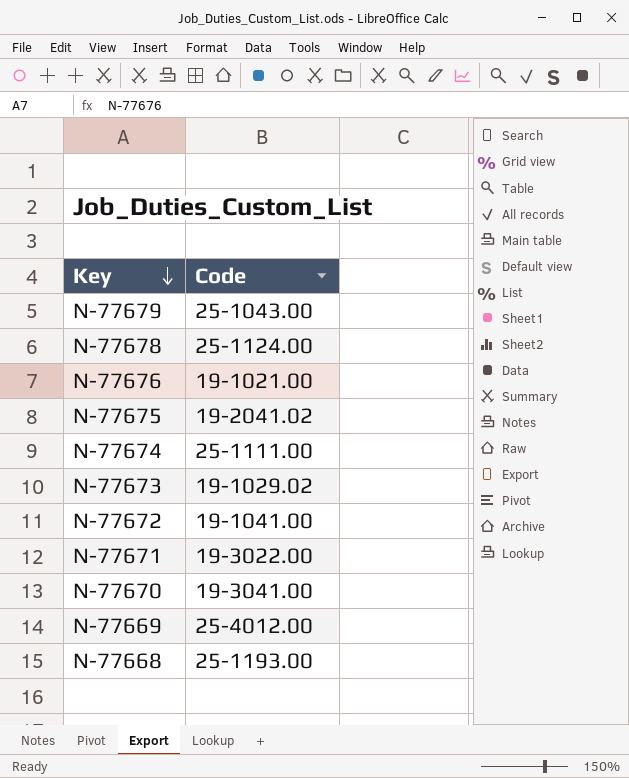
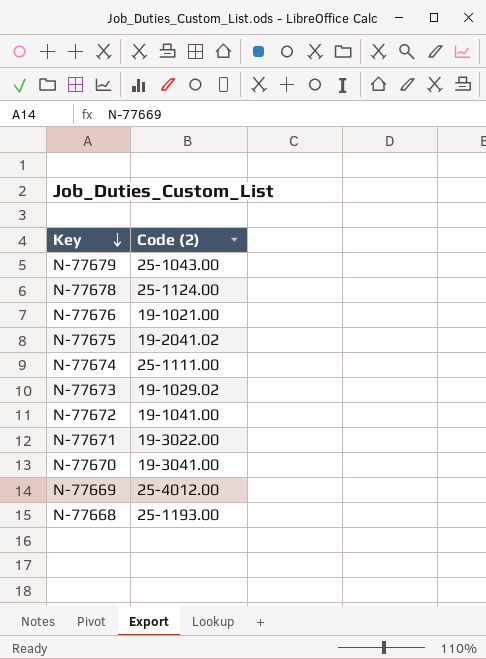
column name: Code -> Code (2)

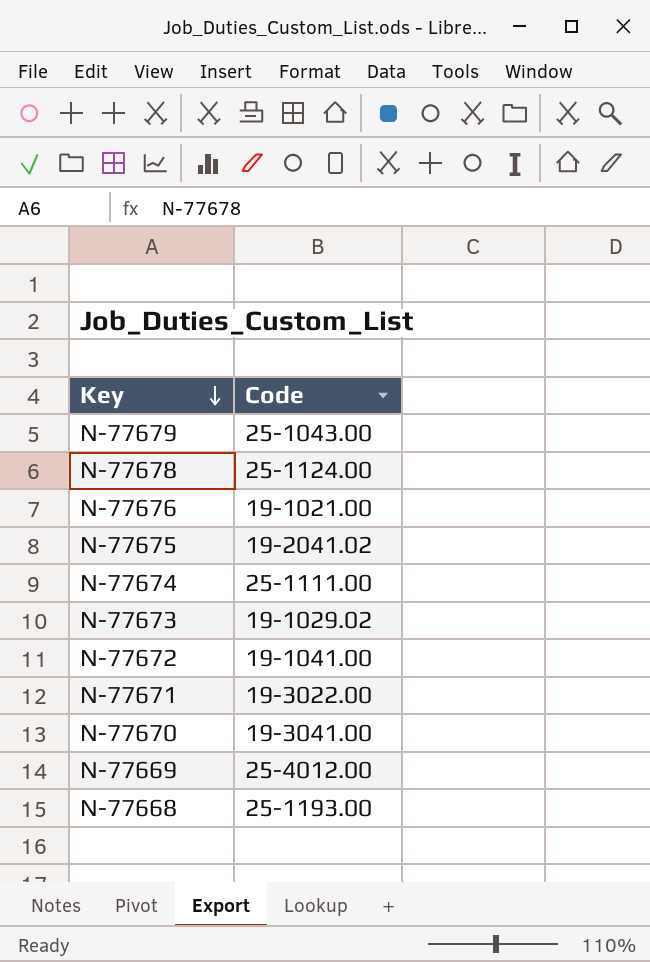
column name: Code (2) -> Code

